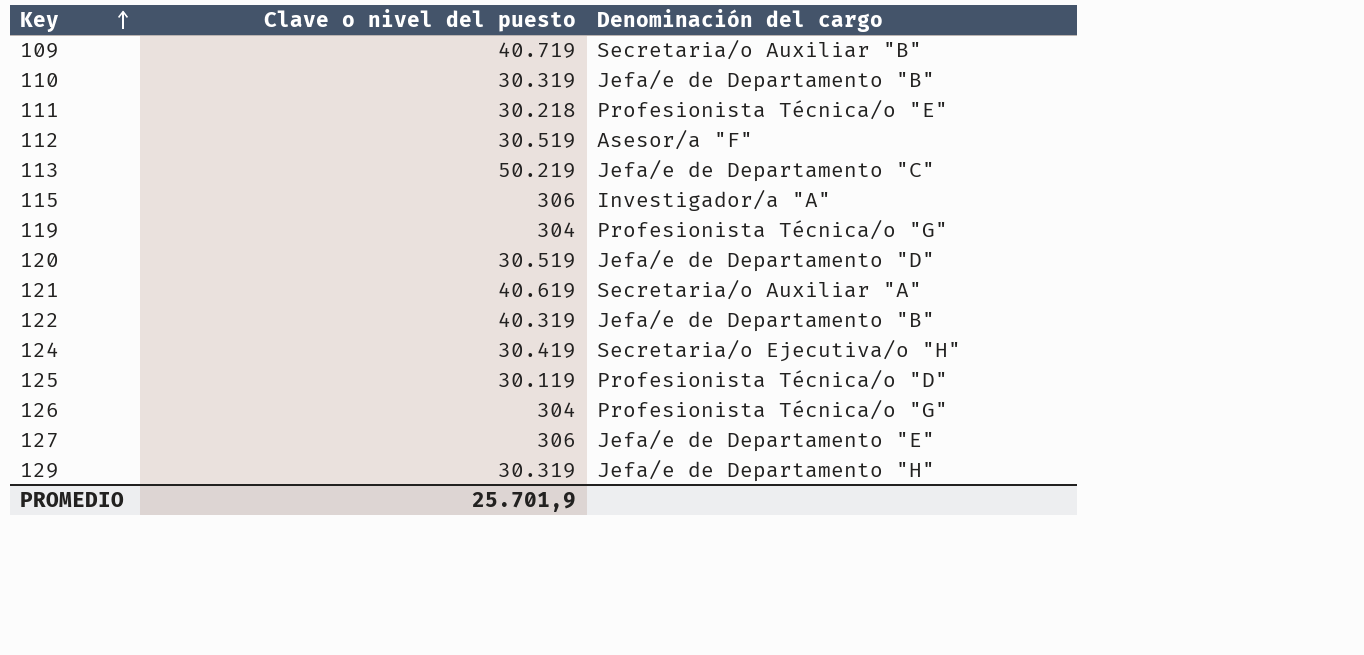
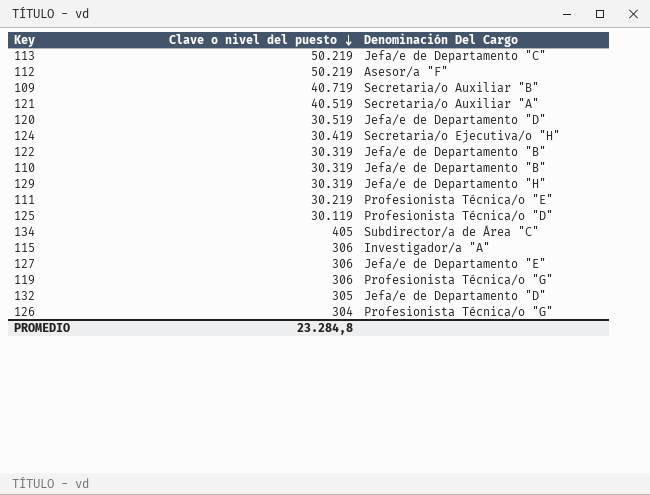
row order: Key ascending -> Clave o nivel del puesto descending
column name: Denominación del cargo -> Denominación Del Cargo
112 | Clave o nivel del puesto: 30.519 -> 50.219
121 | Clave o nivel del puesto: 40.619 -> 40.519
122 | Clave o nivel del puesto: 40.319 -> 30.319
111 | Clave o nivel del puesto: 30.218 -> 30.219
row 134: none -> 405 | Subdirector/a de Área "C"
119 | Clave o nivel del puesto: 304 -> 306
row 132: none -> 305 | Jefa/e de Departamento "D"
PROMEDIO | Clave o nivel del puesto: 25.701,9 -> 23.284,8

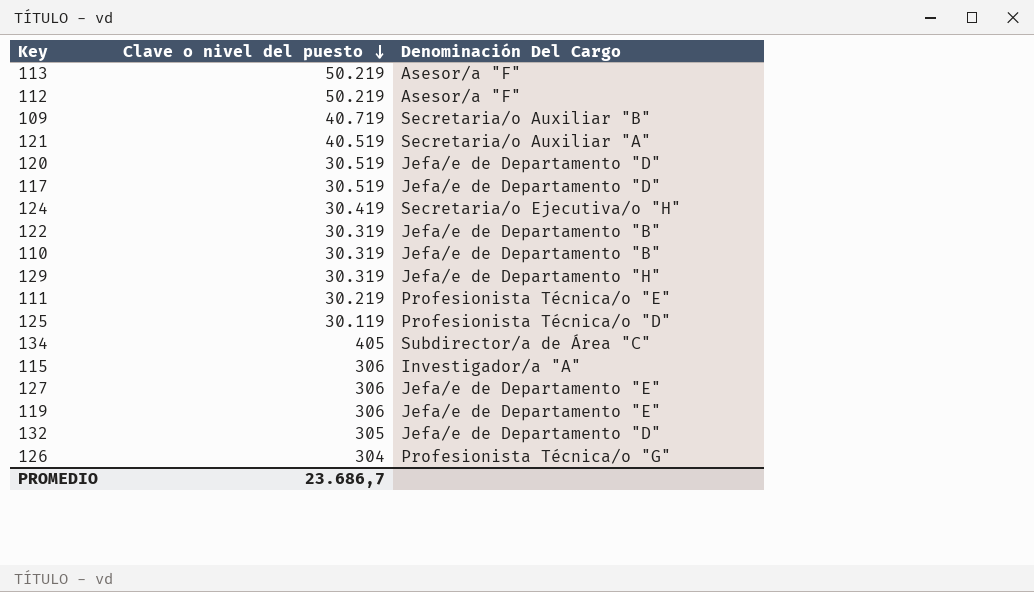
113 | Denominación Del Cargo: Jefa/e de Departamento "C" -> Asesor/a "F"
row 117: none -> 30.519 | Jefa/e de Departamento "D"
119 | Denominación Del Cargo: Profesionista Técnica/o "G" -> Jefa/e de Departamento "E"
PROMEDIO | Clave o nivel del puesto: 23.284,8 -> 23.686,7

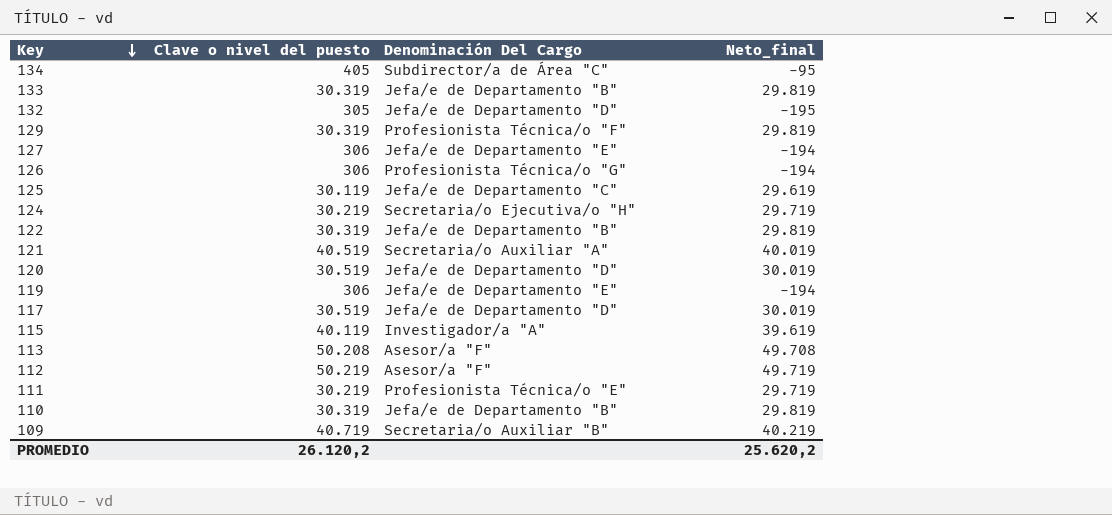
row order: Clave o nivel del puesto descending -> Key descending
column Neto_final | formula: none -> [Clave o nivel del puesto] - 500
row 133: none -> 30.319 | Jefa/e de Departamento "B" | 29.819
129 | Denominación Del Cargo: Jefa/e de Departamento "H" -> Profesionista Técnica/o "F"
126 | Clave o nivel del puesto: 304 -> 306
125 | Denominación Del Cargo: Profesionista Técnica/o "D" -> Jefa/e de Departamento "C"
124 | Clave o nivel del puesto: 30.419 -> 30.219
115 | Clave o nivel del puesto: 306 -> 40.119
113 | Clave o nivel del puesto: 50.219 -> 50.208
PROMEDIO | Clave o nivel del puesto: 23.686,7 -> 26.120,2

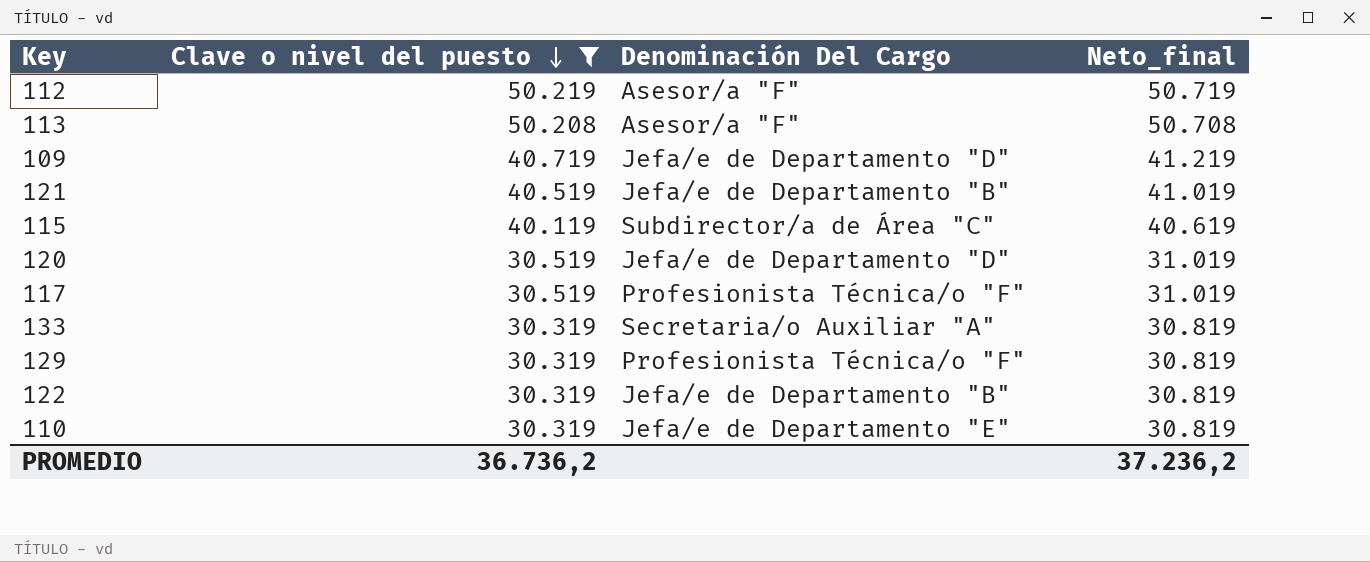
filter: none -> Clave o nivel del puesto >= 30.319
row order: Key descending -> Clave o nivel del puesto descending
column Neto_final | formula: [Clave o nivel del puesto] - 500 -> [Clave o nivel del puesto] + 500
109 | Denominación Del Cargo: Secretaria/o Auxiliar "B" -> Jefa/e de Departamento "D"
121 | Denominación Del Cargo: Secretaria/o Auxiliar "A" -> Jefa/e de Departamento "B"
115 | Denominación Del Cargo: Investigador/a "A" -> Subdirector/a de Área "C"
117 | Denominación Del Cargo: Jefa/e de Departamento "D" -> Profesionista Técnica/o "F"
133 | Denominación Del Cargo: Jefa/e de Departamento "B" -> Secretaria/o Auxiliar "A"
110 | Denominación Del Cargo: Jefa/e de Departamento "B" -> Jefa/e de Departamento "E"
PROMEDIO | Clave o nivel del puesto: 26.120,2 -> 36.736,2
PROMEDIO | Neto_final: 25.620,2 -> 37.236,2

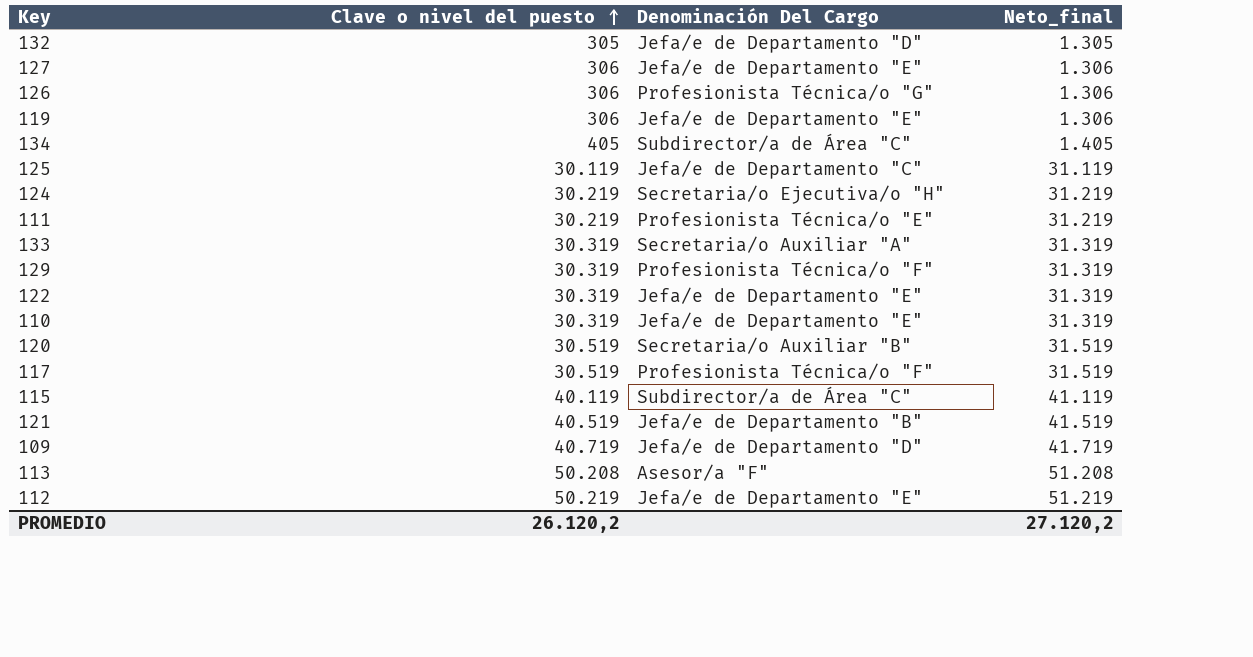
filter: Clave o nivel del puesto >= 30.319 -> none
row order: Clave o nivel del puesto descending -> Clave o nivel del puesto ascending
column Neto_final | formula: [Clave o nivel del puesto] + 500 -> [Clave o nivel del puesto] + 1000
122 | Denominación Del Cargo: Jefa/e de Departamento "B" -> Jefa/e de Departamento "E"
120 | Denominación Del Cargo: Jefa/e de Departamento "D" -> Secretaria/o Auxiliar "B"
112 | Denominación Del Cargo: Asesor/a "F" -> Jefa/e de Departamento "E"
PROMEDIO | Clave o nivel del puesto: 36.736,2 -> 26.120,2
PROMEDIO | Neto_final: 37.236,2 -> 27.120,2

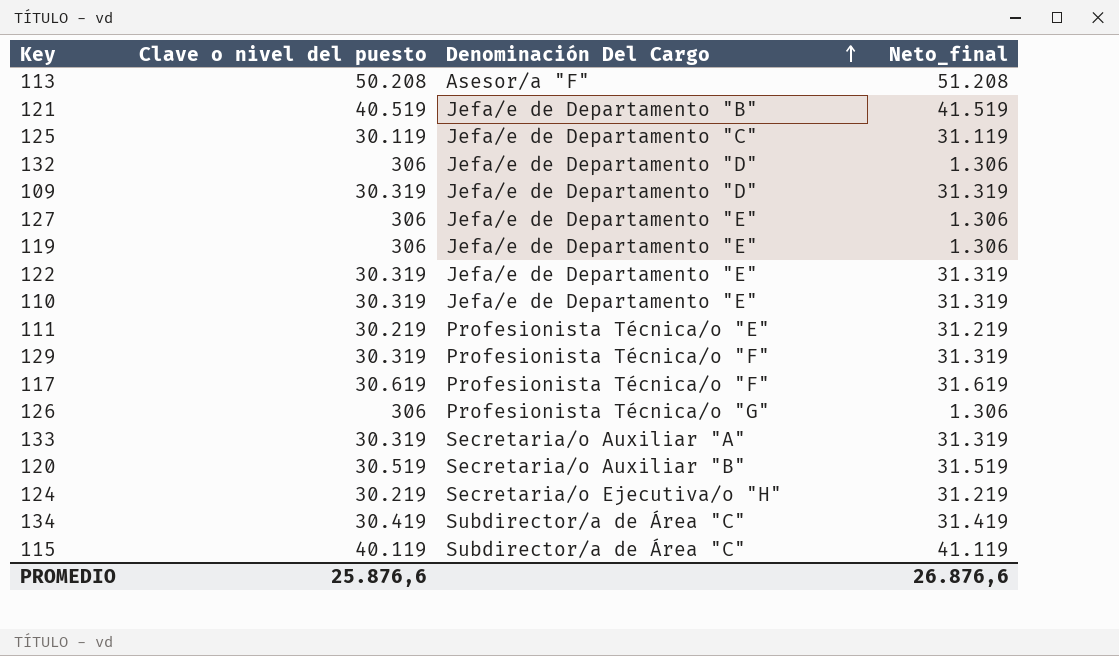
row order: Clave o nivel del puesto ascending -> Denominación Del Cargo ascending
row 112: 50.219 | Jefa/e de Departamento "E" | 51.219 -> none
132 | Clave o nivel del puesto: 305 -> 306
132 | Neto_final: 1.305 -> 1.306
109 | Clave o nivel del puesto: 40.719 -> 30.319
109 | Neto_final: 41.719 -> 31.319
117 | Clave o nivel del puesto: 30.519 -> 30.619
117 | Neto_final: 31.519 -> 31.619
134 | Clave o nivel del puesto: 405 -> 30.419
134 | Neto_final: 1.405 -> 31.419
PROMEDIO | Clave o nivel del puesto: 26.120,2 -> 25.876,6
PROMEDIO | Neto_final: 27.120,2 -> 26.876,6

